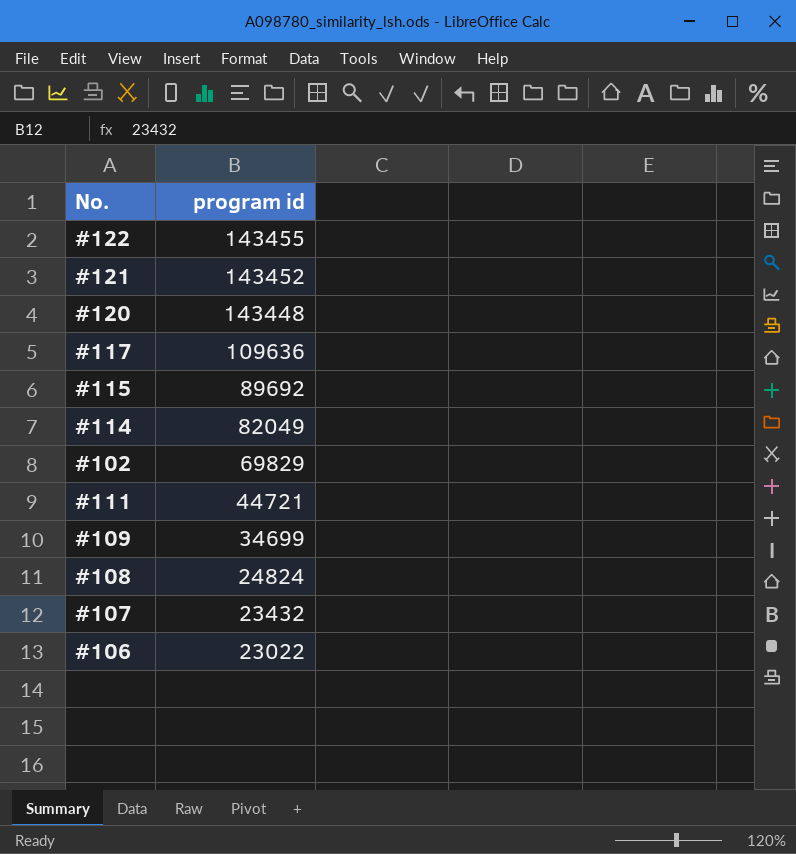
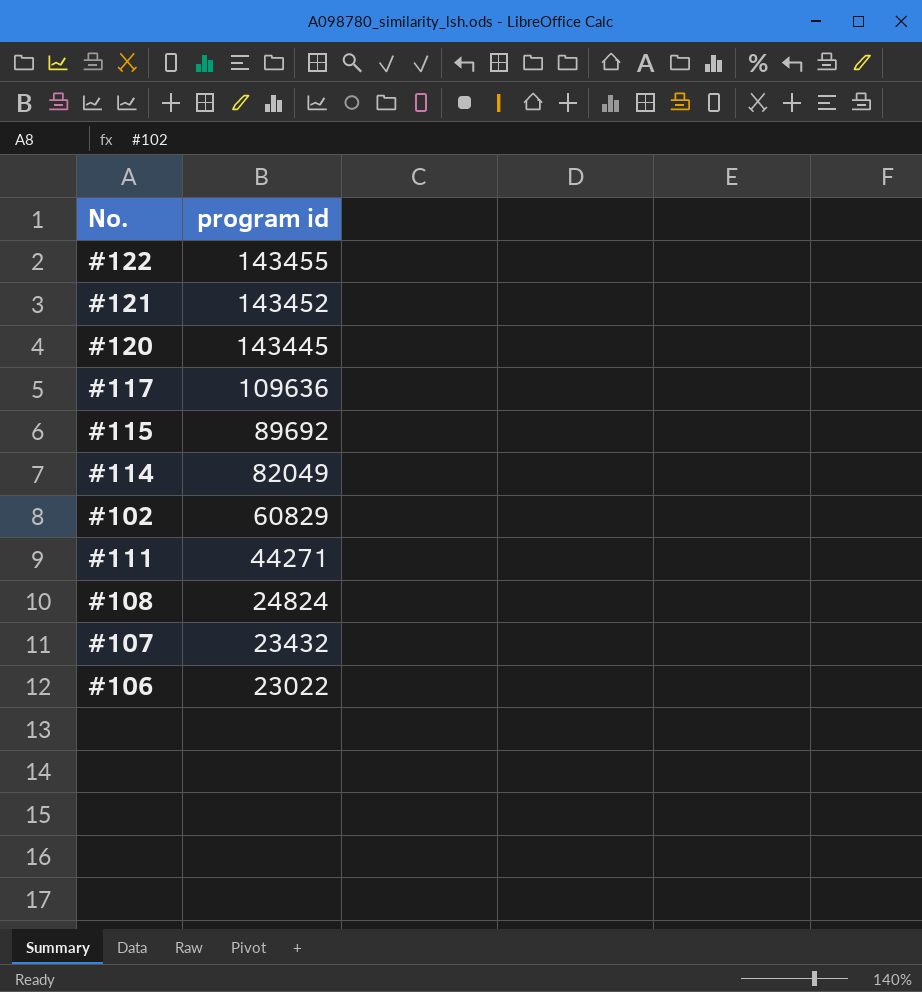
row #109: 34699 -> none
#120 | program id: 143448 -> 143445
#102 | program id: 69829 -> 60829
#111 | program id: 44721 -> 44271

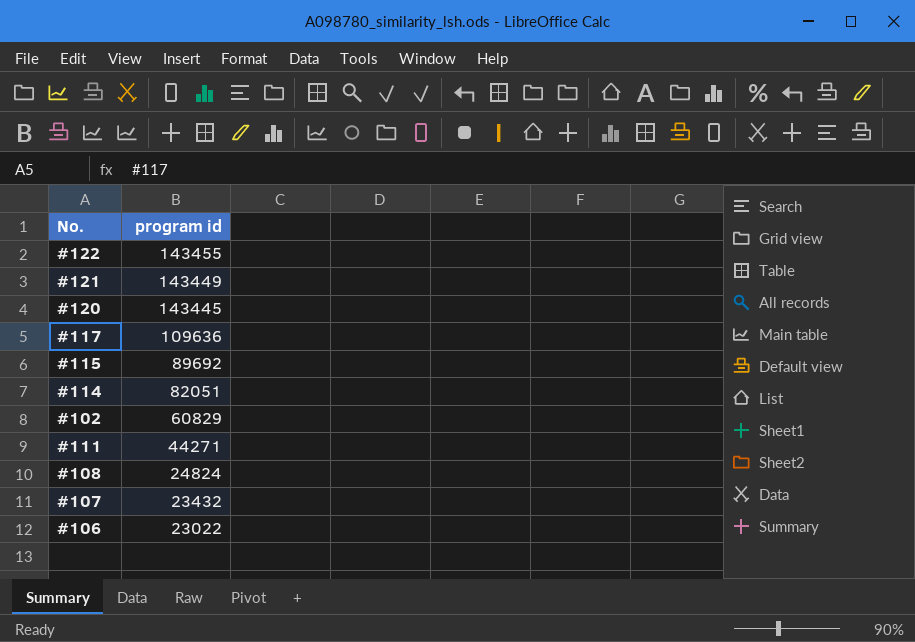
#121 | program id: 143452 -> 143449
#114 | program id: 82049 -> 82051

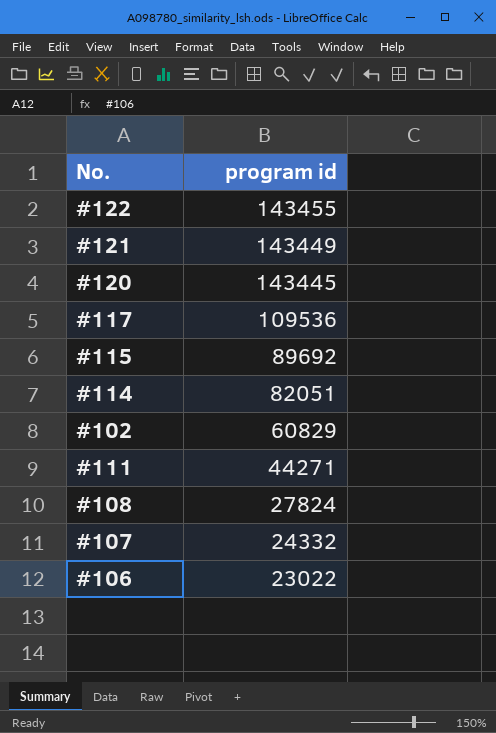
#117 | program id: 109636 -> 109536
#108 | program id: 24824 -> 27824
#107 | program id: 23432 -> 24332

